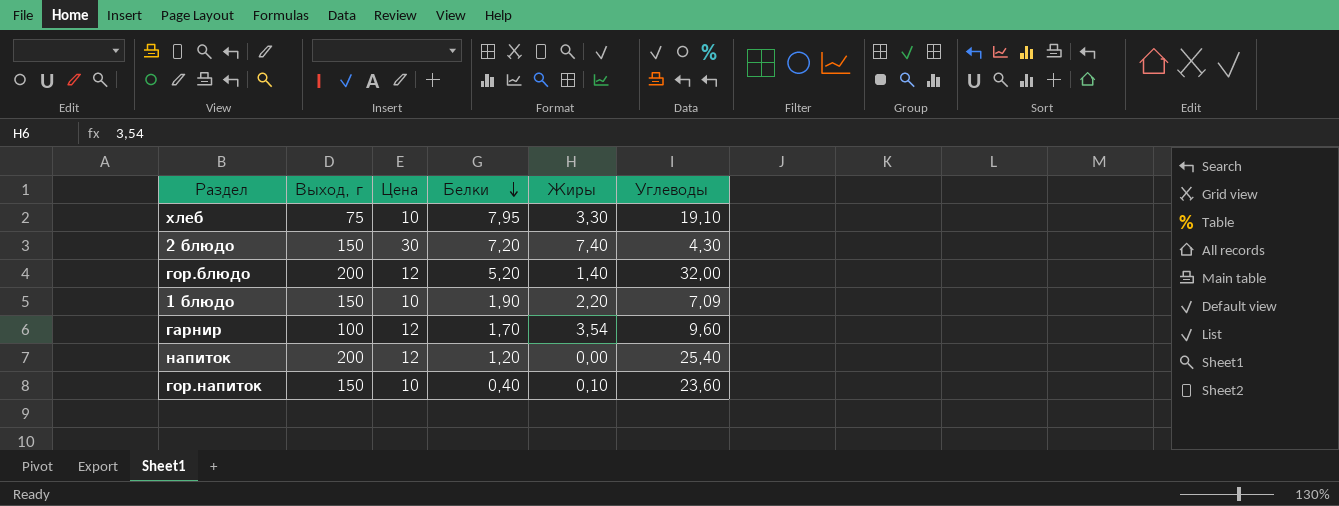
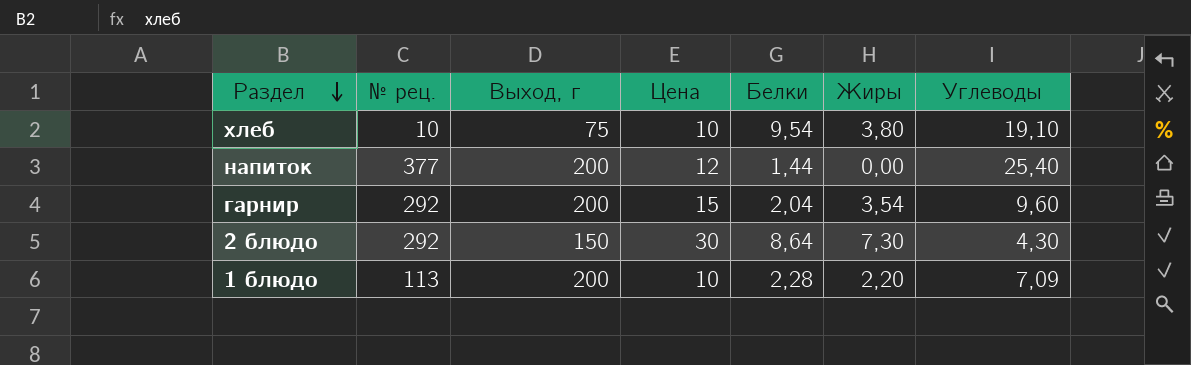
row order: Белки descending -> Раздел descending
column № рец. | position: none -> 2
row гор.блюдо: 200 | 12 | 5,20 | 1,40 | 32,00 -> none
row гор.напиток: 150 | 10 | 0,40 | 0,10 | 23,60 -> none
хлеб | Белки: 7,95 -> 9,54
хлеб | Жиры: 3,30 -> 3,80
напиток | Белки: 1,20 -> 1,44
гарнир | Выход, г: 100 -> 200
гарнир | Цена: 12 -> 15
гарнир | Белки: 1,70 -> 2,04
2 блюдо | Белки: 7,20 -> 8,64
2 блюдо | Жиры: 7,40 -> 7,30
1 блюдо | Выход, г: 150 -> 200
1 блюдо | Белки: 1,90 -> 2,28

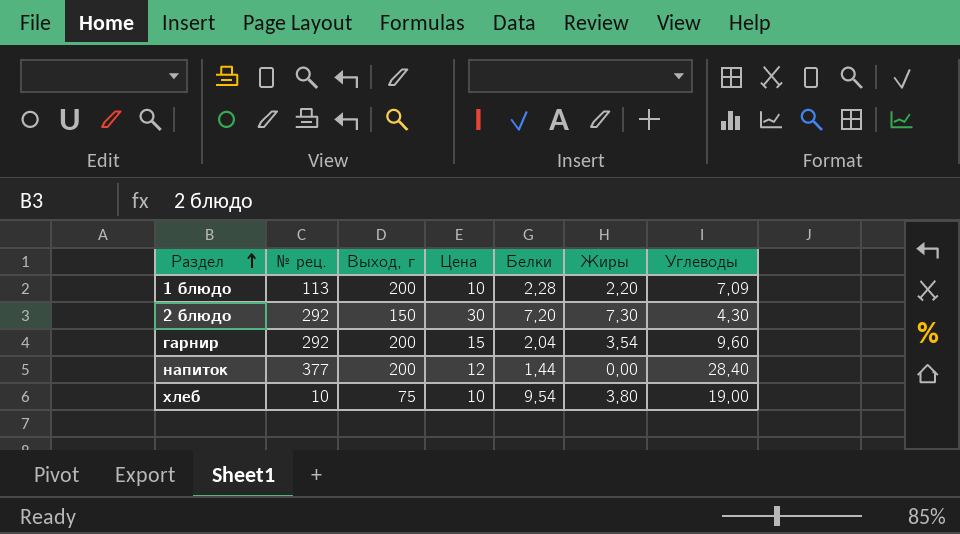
row order: Раздел descending -> Раздел ascending
2 блюдо | Белки: 8,64 -> 7,20
напиток | Углеводы: 25,40 -> 28,40
хлеб | Углеводы: 19,10 -> 19,00

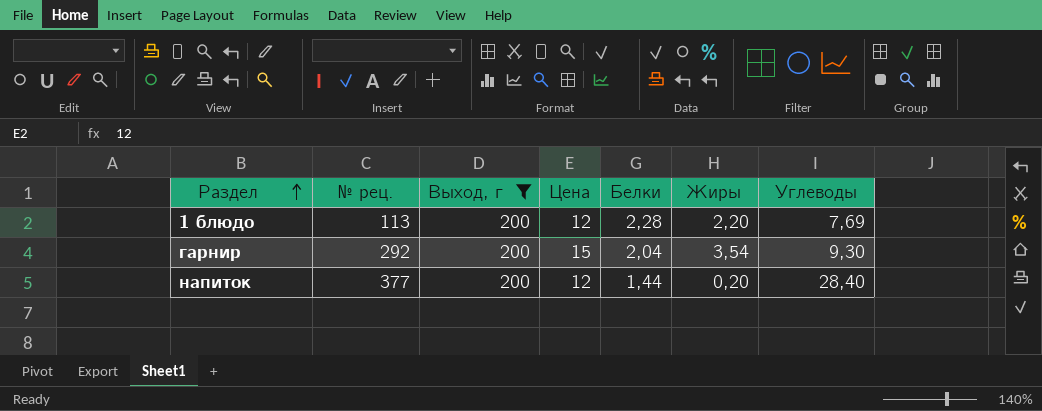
filter: none -> Выход, г = 200
1 блюдо | Цена: 10 -> 12
1 блюдо | Углеводы: 7,09 -> 7,69
гарнир | Углеводы: 9,60 -> 9,30
напиток | Жиры: 0,00 -> 0,20

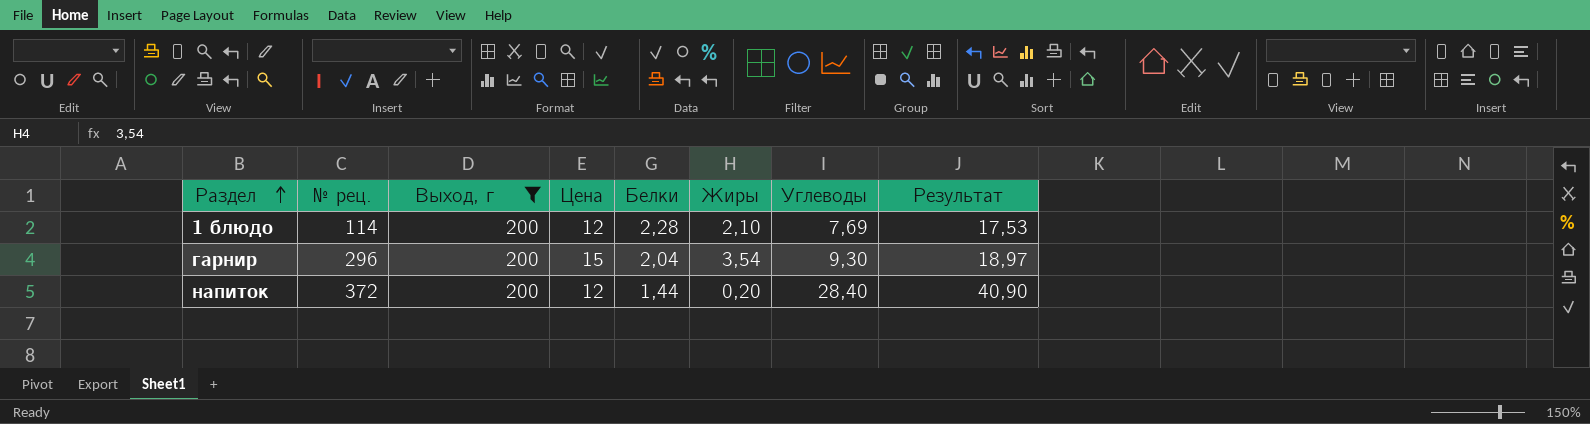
column Результат | formula: none -> [Белки] * [Углеводы]
1 блюдо | № рец.: 113 -> 114
1 блюдо | Жиры: 2,20 -> 2,10
гарнир | № рец.: 292 -> 296
напиток | № рец.: 377 -> 372

